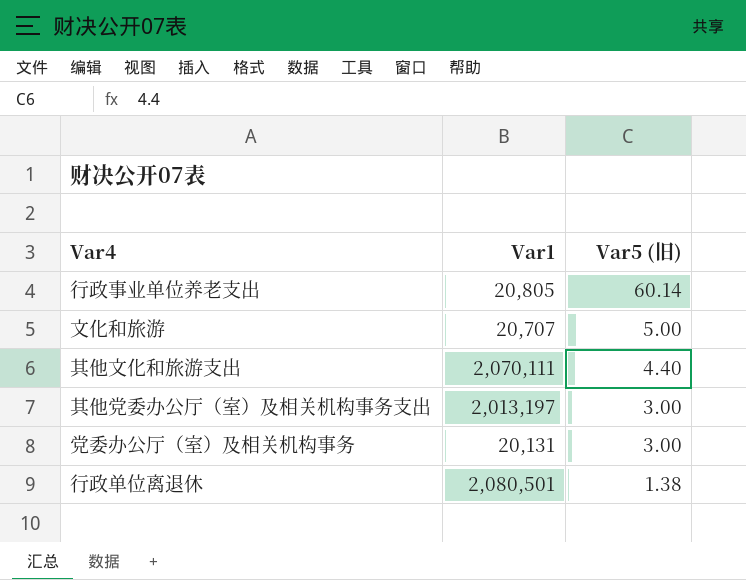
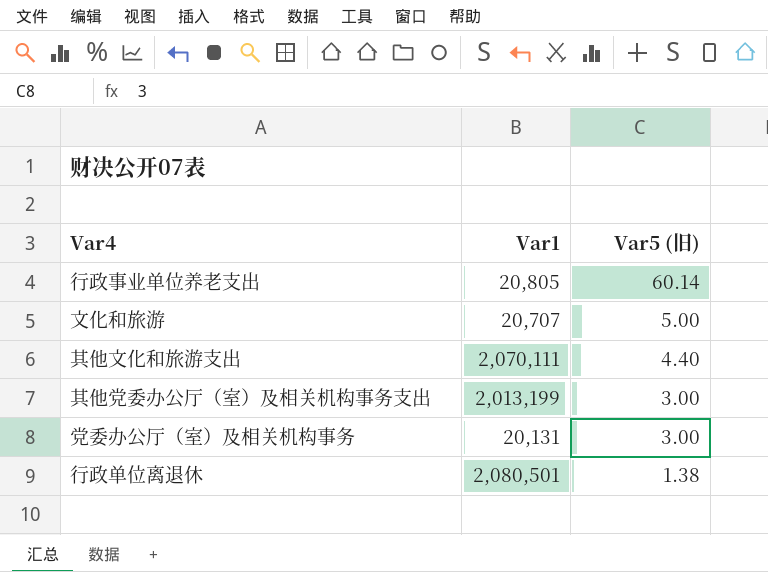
其他党委办公厅（室）及相关机构事务支出 | Var1: 2,013,197 -> 2,013,199

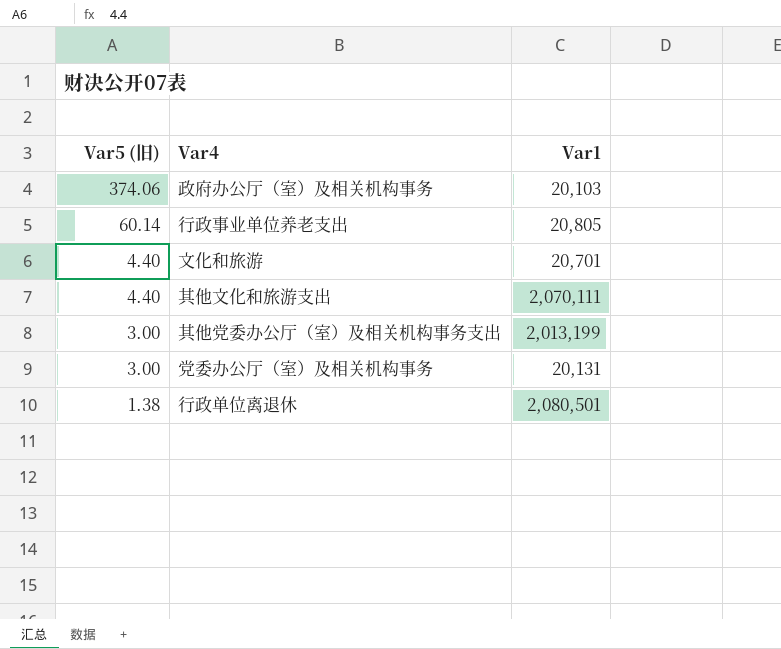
column Var5 (旧) | position: 3 -> 1
row 政府办公厅（室）及相关机构事务: none -> 374.06 | 20,103
文化和旅游 | Var5 (旧): 5.00 -> 4.40
文化和旅游 | Var1: 20,707 -> 20,701

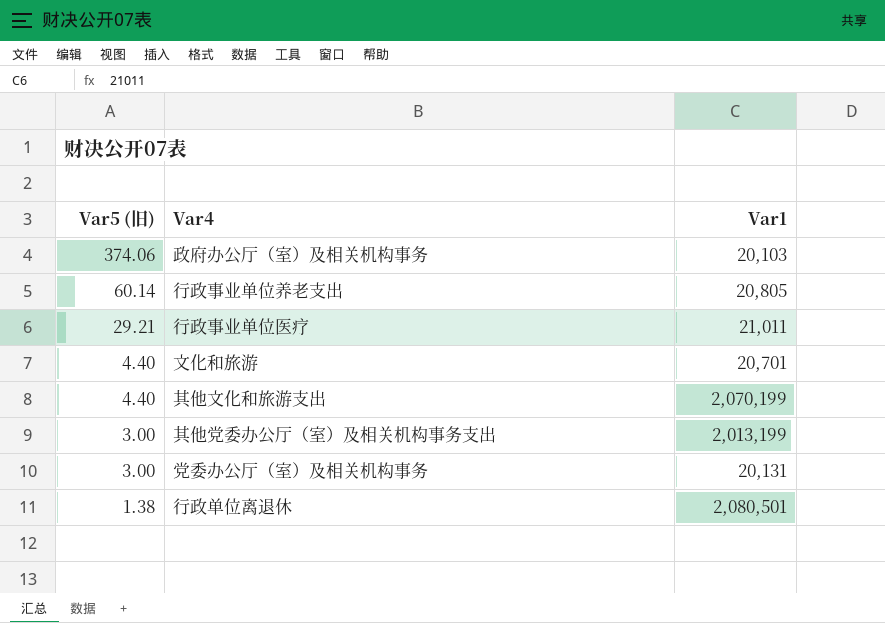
row 行政事业单位医疗: none -> 29.21 | 21,011
其他文化和旅游支出 | Var1: 2,070,111 -> 2,070,199

